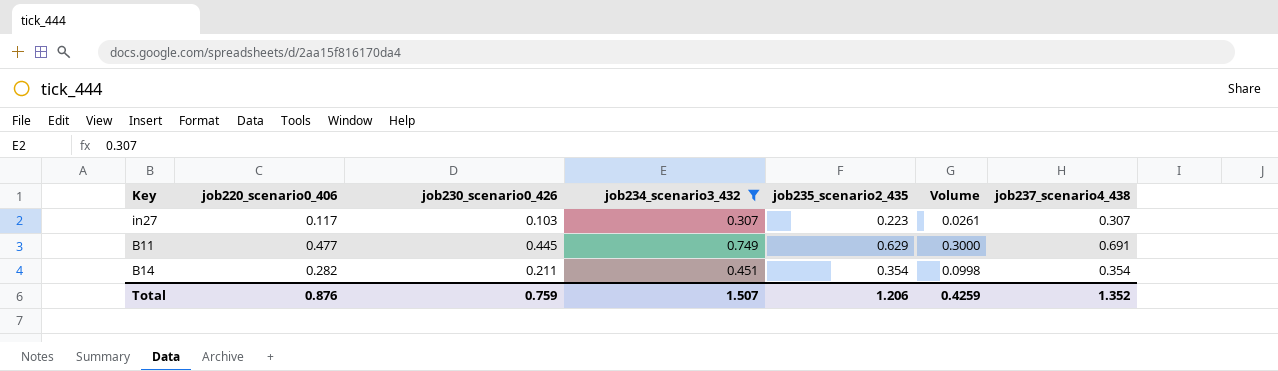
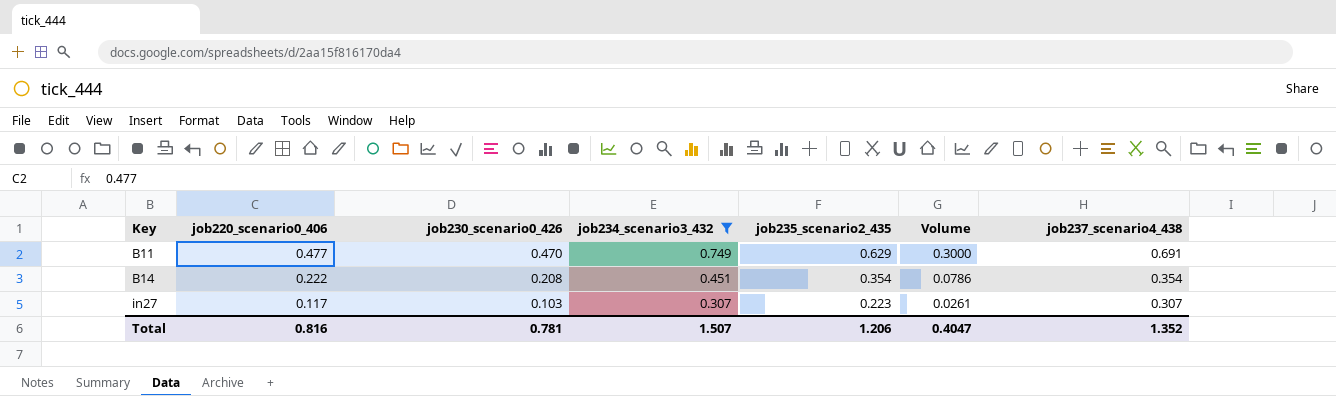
row order: none -> Key ascending
B11 | job230_scenario0_426: 0.445 -> 0.470
B14 | job220_scenario0_406: 0.282 -> 0.222
B14 | job230_scenario0_426: 0.211 -> 0.208
B14 | Volume: 0.0998 -> 0.0786
Total | job220_scenario0_406: 0.876 -> 0.816
Total | job230_scenario0_426: 0.759 -> 0.781
Total | Volume: 0.4259 -> 0.4047

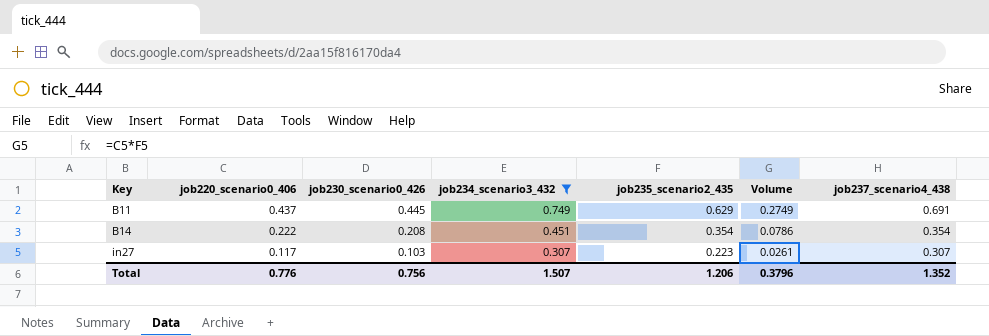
B11 | job220_scenario0_406: 0.477 -> 0.437
B11 | job230_scenario0_426: 0.470 -> 0.445
B11 | Volume: 0.3000 -> 0.2749
Total | job220_scenario0_406: 0.816 -> 0.776
Total | job230_scenario0_426: 0.781 -> 0.756
Total | Volume: 0.4047 -> 0.3796

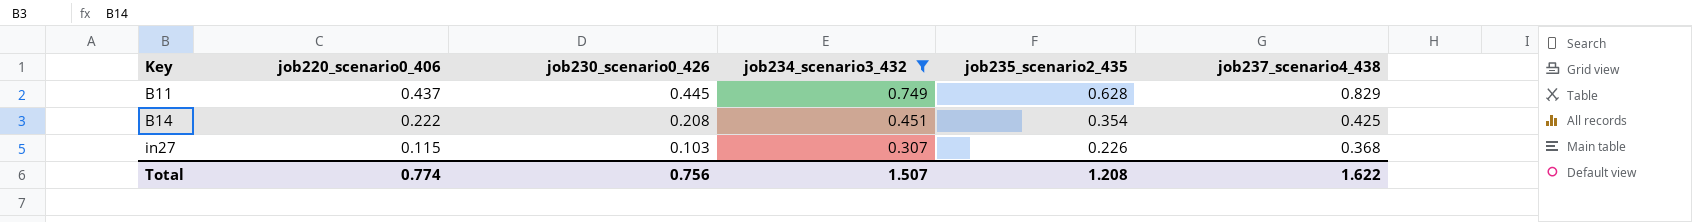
column Volume | formula: [job220_scenario0_406] * [job235_scenario2_435] -> none
B11 | job235_scenario2_435: 0.629 -> 0.628
B11 | job237_scenario4_438: 0.691 -> 0.829
B14 | job237_scenario4_438: 0.354 -> 0.425
in27 | job220_scenario0_406: 0.117 -> 0.115
in27 | job235_scenario2_435: 0.223 -> 0.226
in27 | job237_scenario4_438: 0.307 -> 0.368
Total | job220_scenario0_406: 0.776 -> 0.774
Total | job235_scenario2_435: 1.206 -> 1.208
Total | job237_scenario4_438: 1.352 -> 1.622

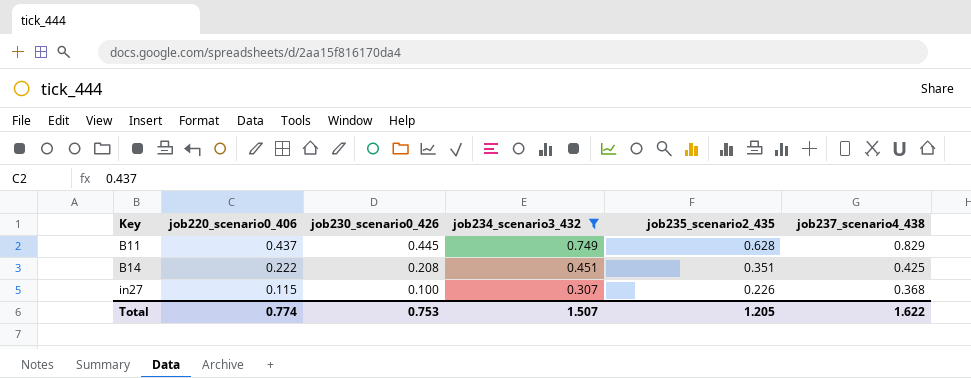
B14 | job235_scenario2_435: 0.354 -> 0.351
in27 | job230_scenario0_426: 0.103 -> 0.100
Total | job230_scenario0_426: 0.756 -> 0.753
Total | job235_scenario2_435: 1.208 -> 1.205

